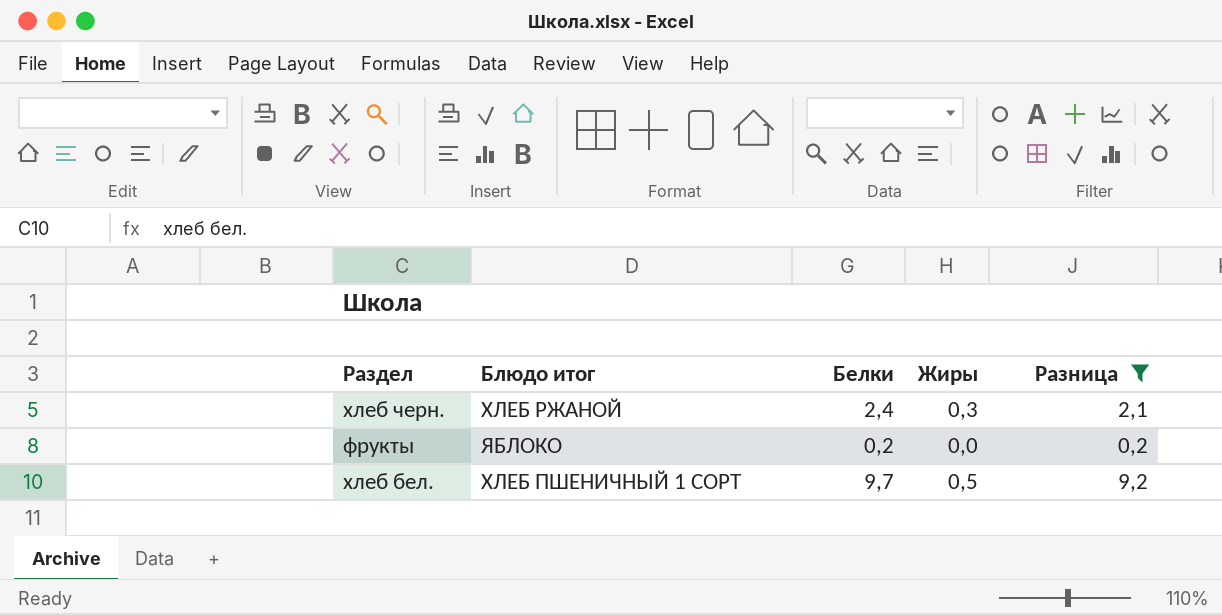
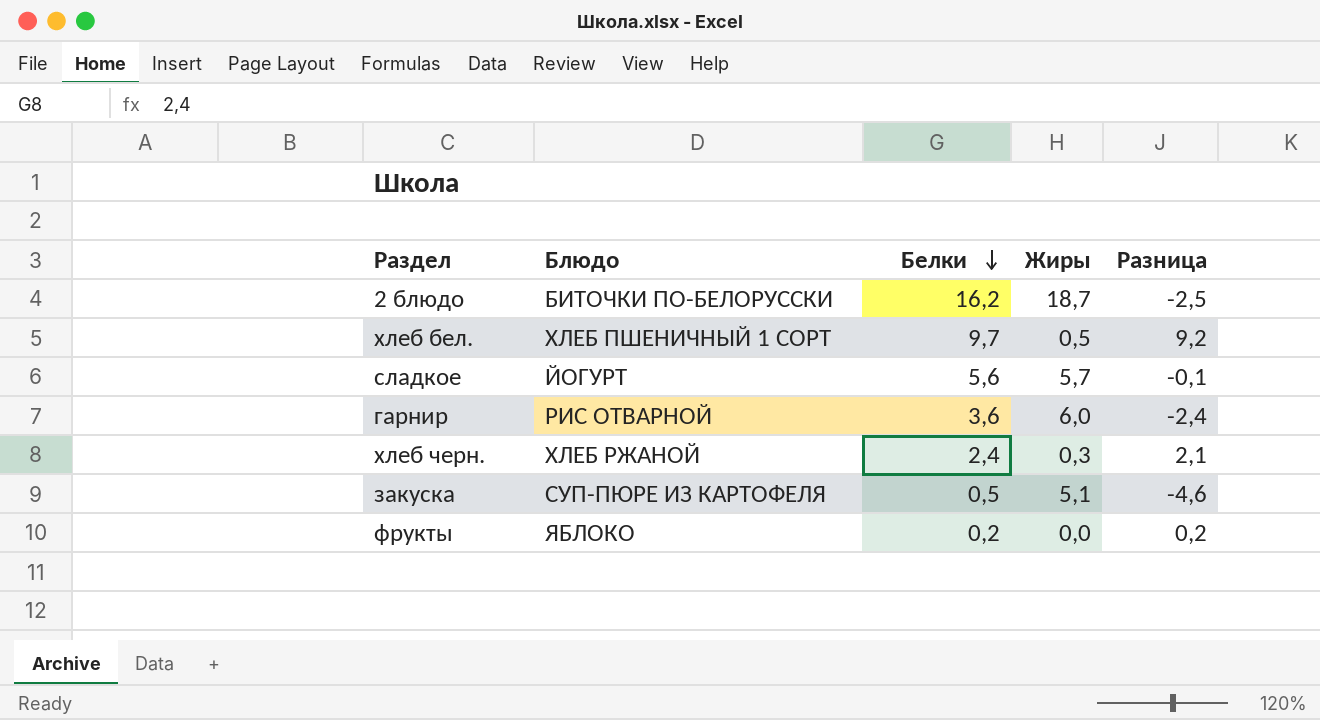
filter: Разница >= 0,2 -> none
row order: none -> Белки descending
column name: Блюдо итог -> Блюдо

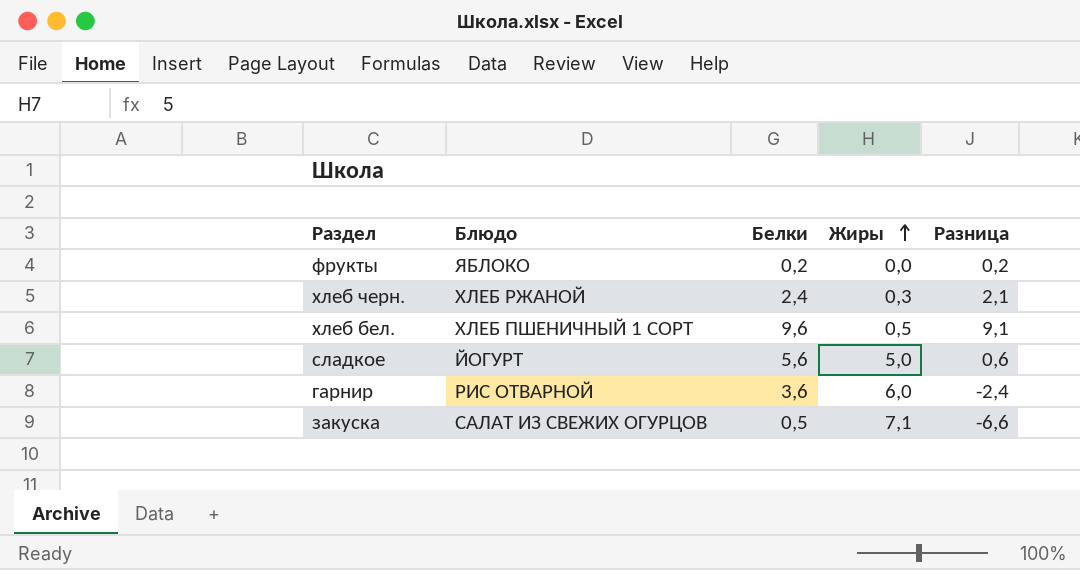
row order: Белки descending -> Жиры ascending
row 2 блюдо: БИТОЧКИ ПО-БЕЛОРУССКИ | 16,2 | 18,7 | -2,5 -> none
хлеб бел. | Белки: 9,7 -> 9,6
хлеб бел. | Разница: 9,2 -> 9,1
сладкое | Жиры: 5,7 -> 5,0
сладкое | Разница: -0,1 -> 0,6
закуска | Блюдо: СУП-ПЮРЕ ИЗ КАРТОФЕЛЯ -> САЛАТ ИЗ СВЕЖИХ ОГУРЦОВ
закуска | Жиры: 5,1 -> 7,1
закуска | Разница: -4,6 -> -6,6

